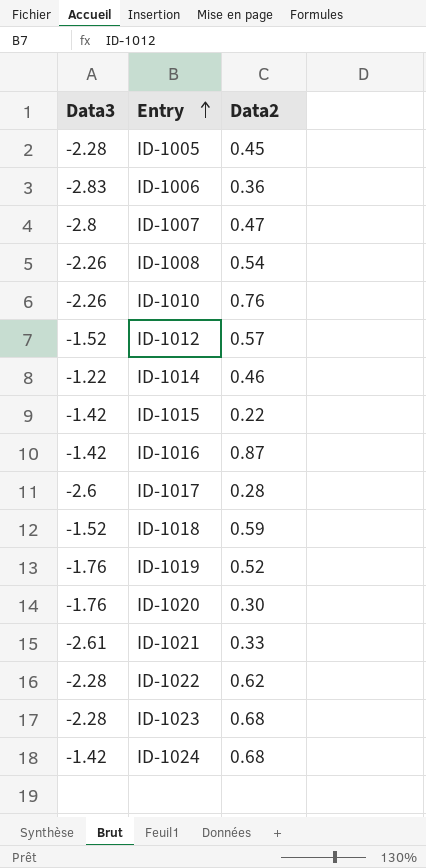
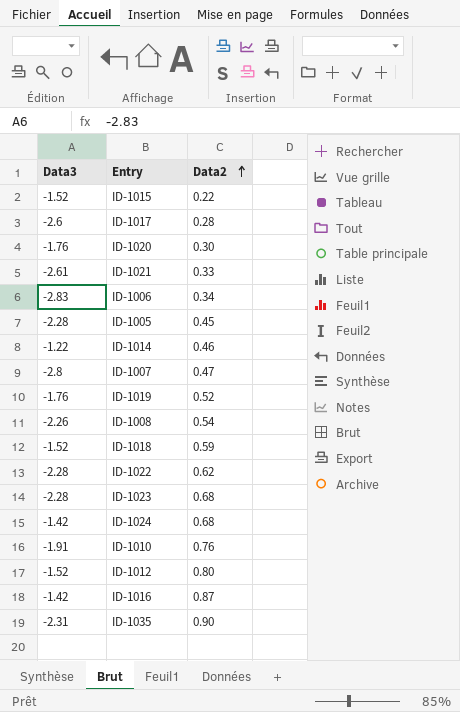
row order: Entry ascending -> Data2 ascending
ID-1015 | Data3: -1.42 -> -1.52
ID-1006 | Data2: 0.36 -> 0.34
ID-1010 | Data3: -2.26 -> -1.91
ID-1012 | Data2: 0.57 -> 0.80
row ID-1035: none -> -2.31 | 0.90

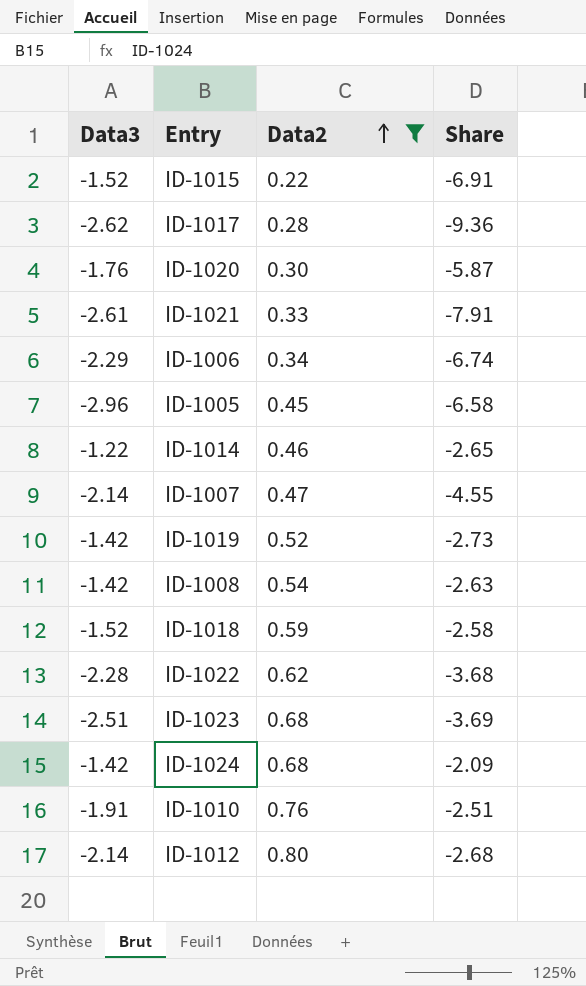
filter: none -> Data2 <= 0.80
column Share | formula: none -> [Data3] / [Data2]
ID-1017 | Data3: -2.6 -> -2.62
ID-1006 | Data3: -2.83 -> -2.29
ID-1005 | Data3: -2.28 -> -2.96
ID-1007 | Data3: -2.8 -> -2.14
ID-1019 | Data3: -1.76 -> -1.42
ID-1008 | Data3: -2.26 -> -1.42
ID-1023 | Data3: -2.28 -> -2.51
ID-1012 | Data3: -1.52 -> -2.14

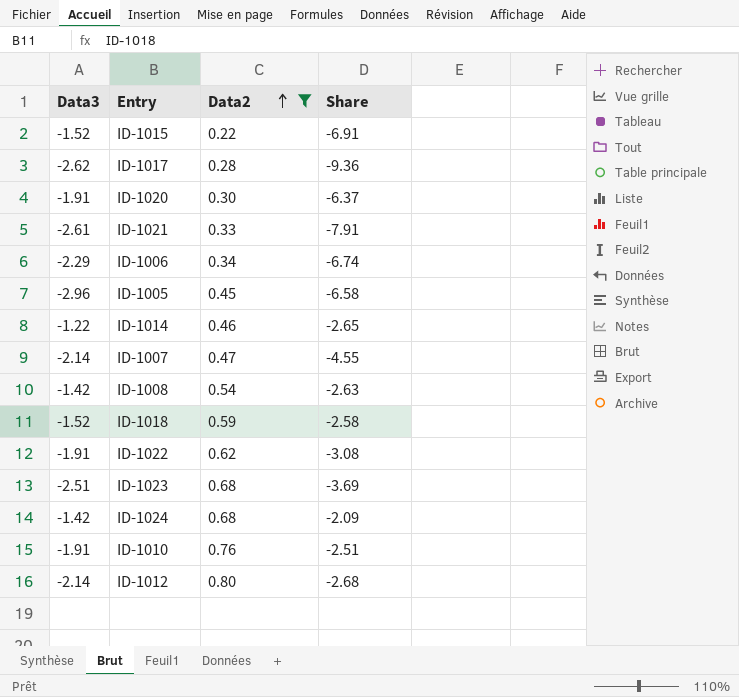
row ID-1019: -1.42 | 0.52 | -2.73 -> none
ID-1020 | Data3: -1.76 -> -1.91
ID-1020 | Share: -5.87 -> -6.37
ID-1022 | Data3: -2.28 -> -1.91
ID-1022 | Share: -3.68 -> -3.08

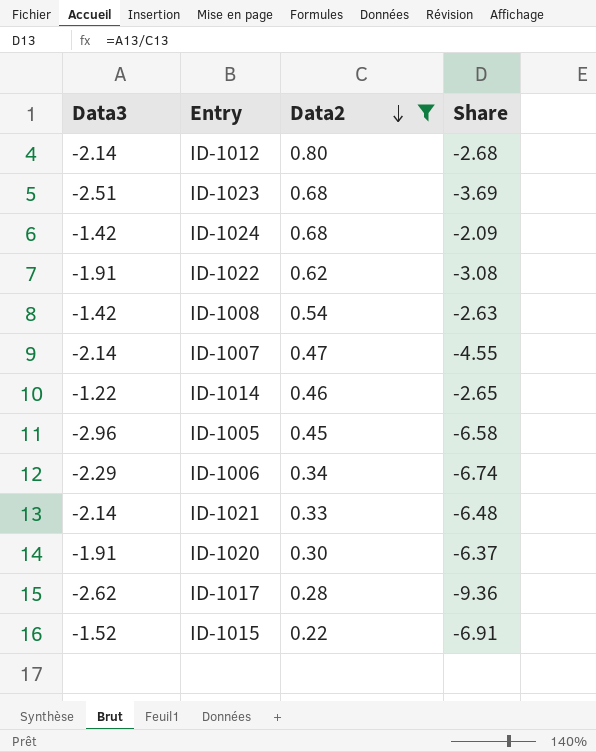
row order: Data2 ascending -> Data2 descending
row ID-1018: -1.52 | 0.59 | -2.58 -> none
row ID-1010: -1.91 | 0.76 | -2.51 -> none
ID-1021 | Data3: -2.61 -> -2.14
ID-1021 | Share: -7.91 -> -6.48

